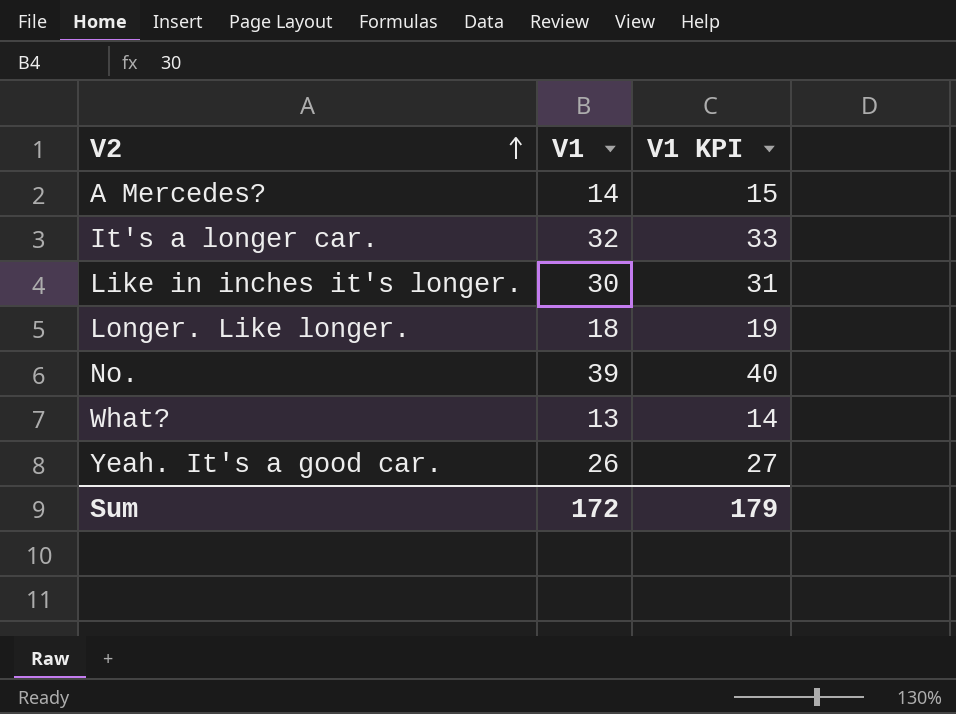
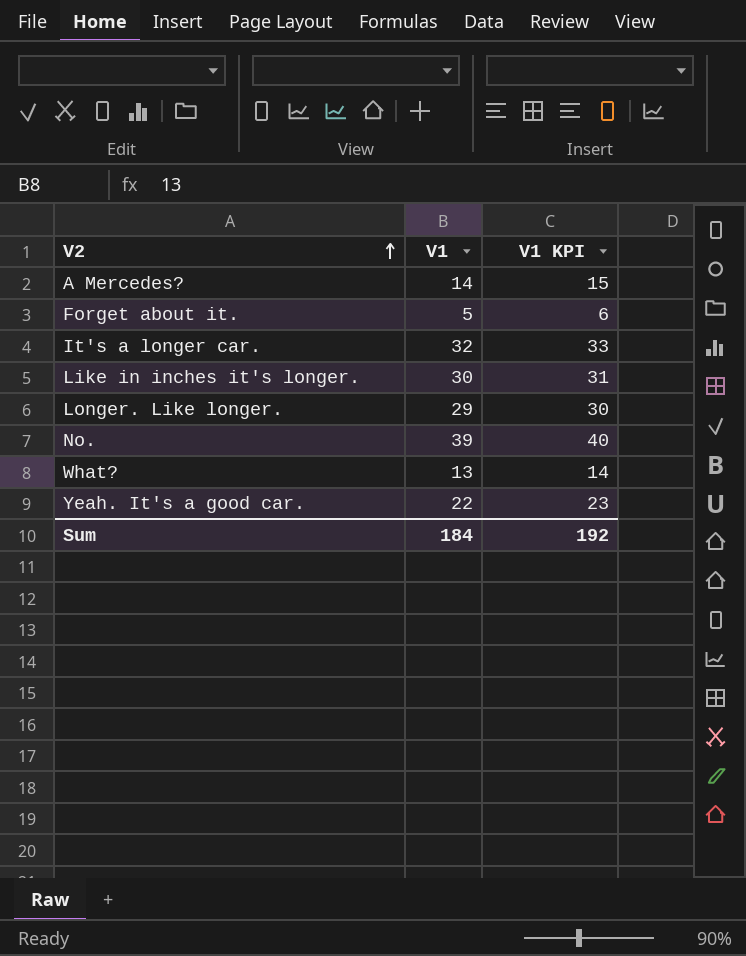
row Forget about it.: none -> 5 | 6
Longer. Like longer. | V1: 18 -> 29
Longer. Like longer. | V1 KPI: 19 -> 30
Yeah. It's a good car. | V1: 26 -> 22
Yeah. It's a good car. | V1 KPI: 27 -> 23
Sum | V1: 172 -> 184
Sum | V1 KPI: 179 -> 192

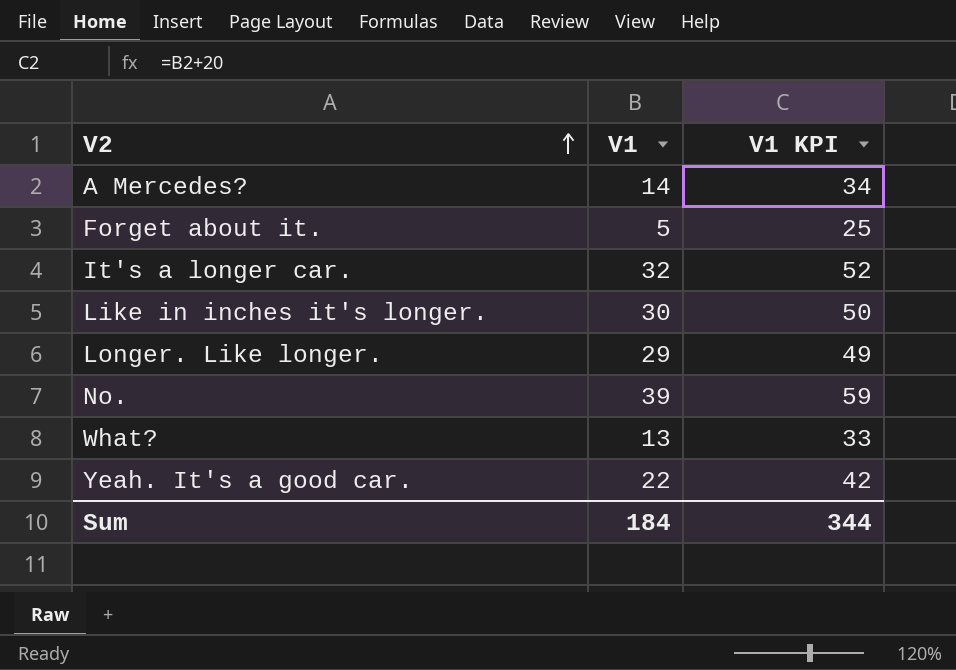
column V1 KPI | formula: [V1] + 1 -> [V1] + 20
Sum | V1 KPI: 192 -> 344

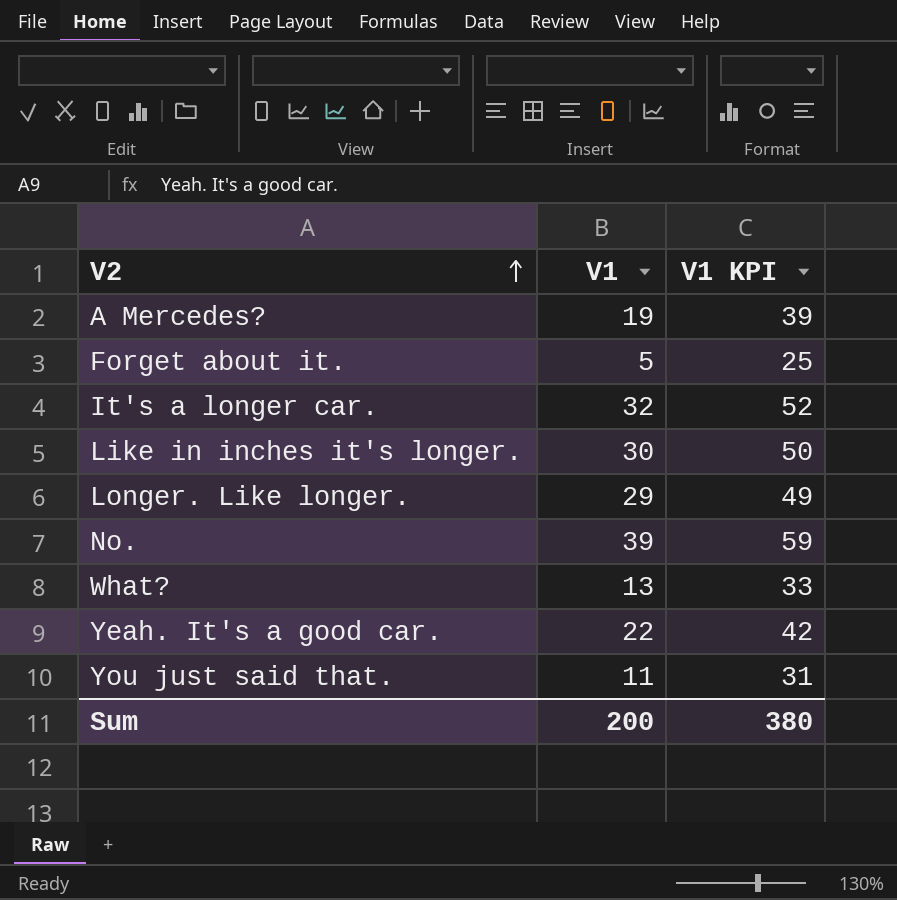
A Mercedes? | V1: 14 -> 19
A Mercedes? | V1 KPI: 34 -> 39
row You just said that.: none -> 11 | 31
Sum | V1: 184 -> 200
Sum | V1 KPI: 344 -> 380

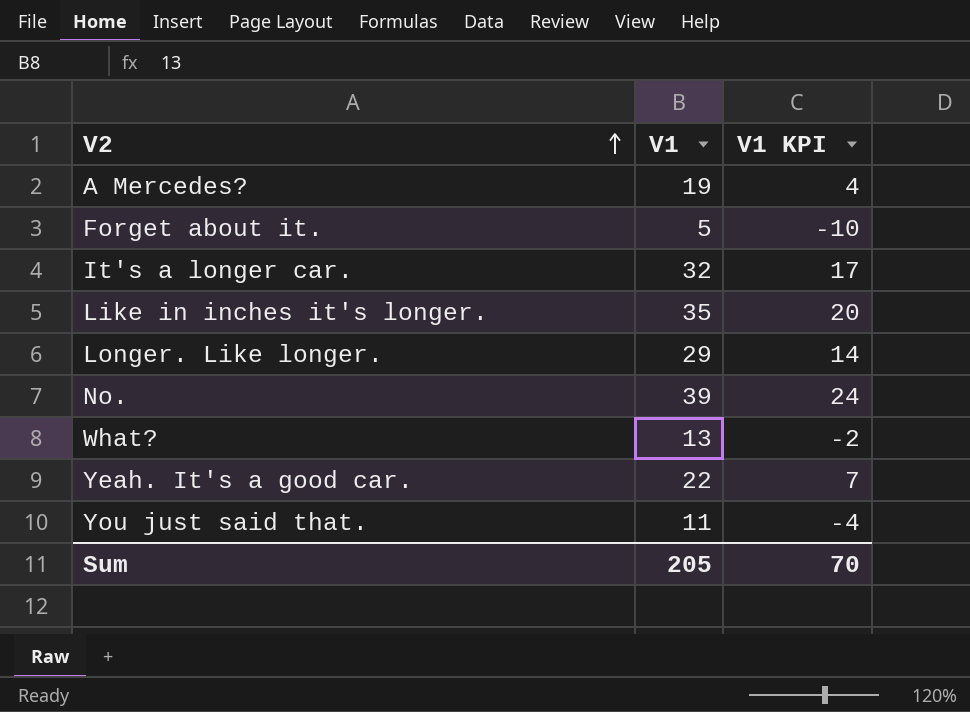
column V1 KPI | formula: [V1] + 20 -> [V1] - 15
Like in inches it's longer. | V1: 30 -> 35
Sum | V1: 200 -> 205
Sum | V1 KPI: 380 -> 70

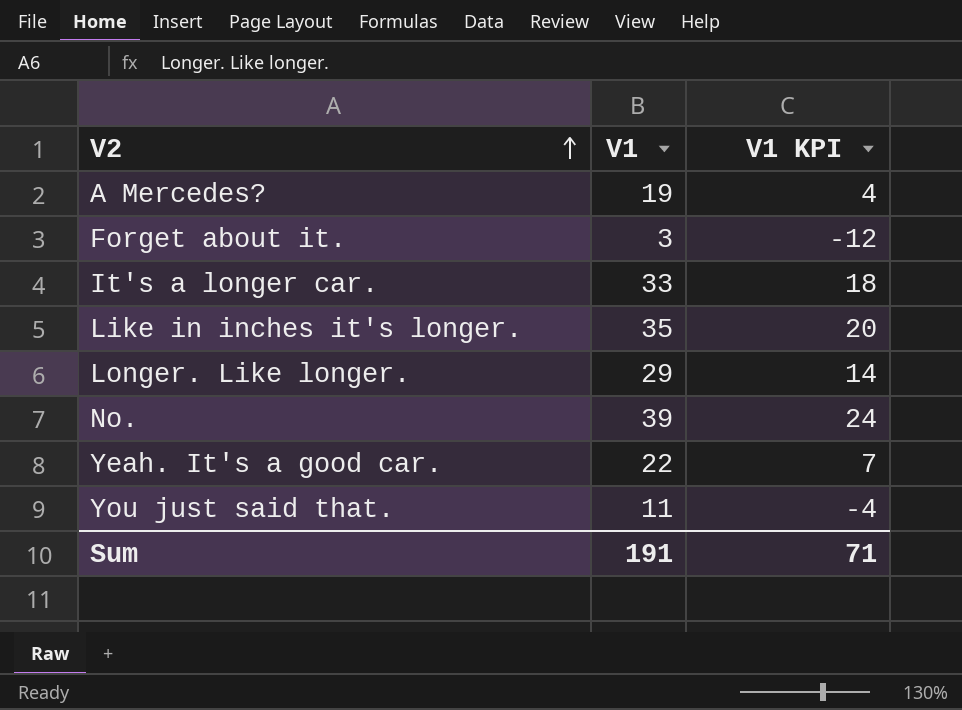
row What?: 13 | -2 -> none
Forget about it. | V1: 5 -> 3
Forget about it. | V1 KPI: -10 -> -12
It's a longer car. | V1: 32 -> 33
It's a longer car. | V1 KPI: 17 -> 18
Sum | V1: 205 -> 191
Sum | V1 KPI: 70 -> 71

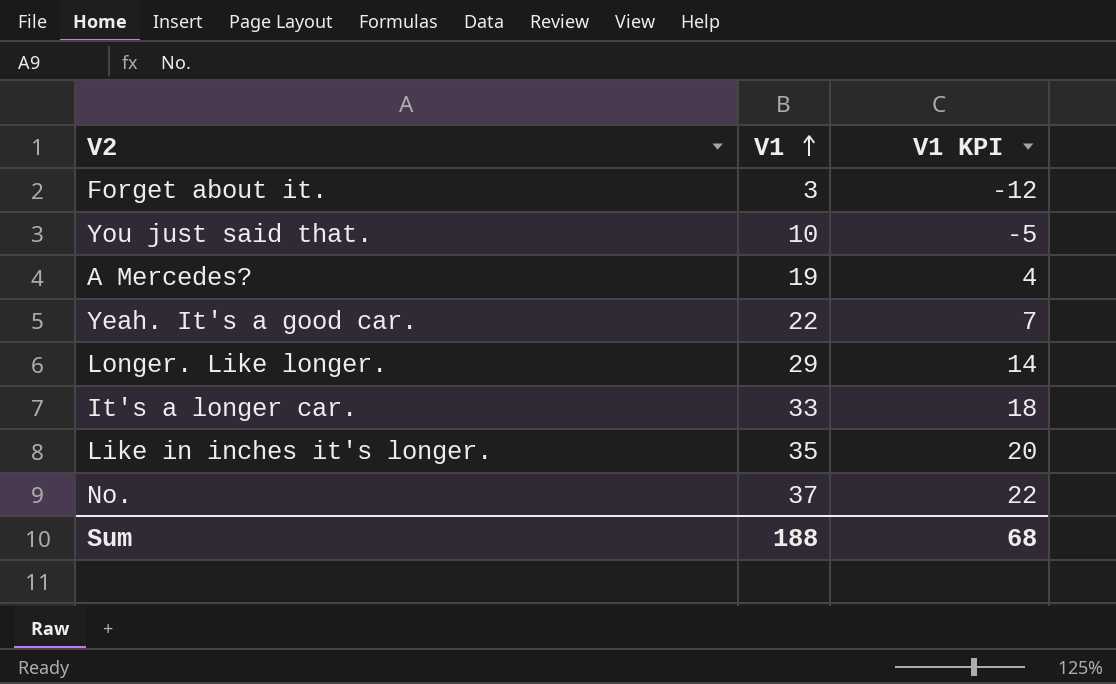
row order: V2 ascending -> V1 ascending
You just said that. | V1: 11 -> 10
You just said that. | V1 KPI: -4 -> -5
No. | V1: 39 -> 37
No. | V1 KPI: 24 -> 22
Sum | V1: 191 -> 188
Sum | V1 KPI: 71 -> 68

